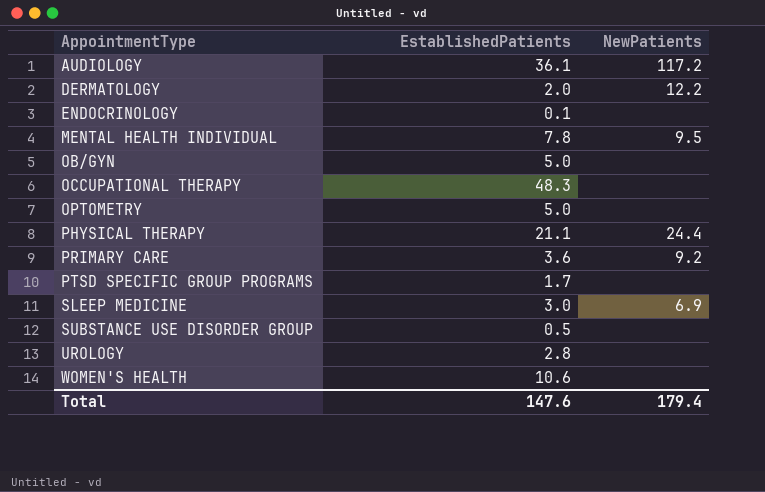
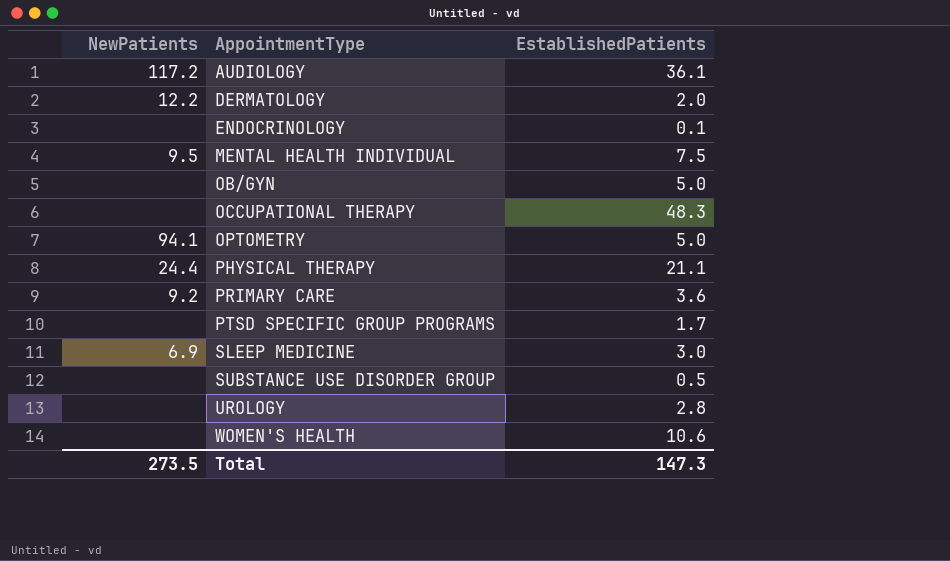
column NewPatients | position: 3 -> 1
MENTAL HEALTH INDIVIDUAL | EstablishedPatients: 7.8 -> 7.5
OPTOMETRY | NewPatients: none -> 94.1
Total | NewPatients: 179.4 -> 273.5
Total | EstablishedPatients: 147.6 -> 147.3

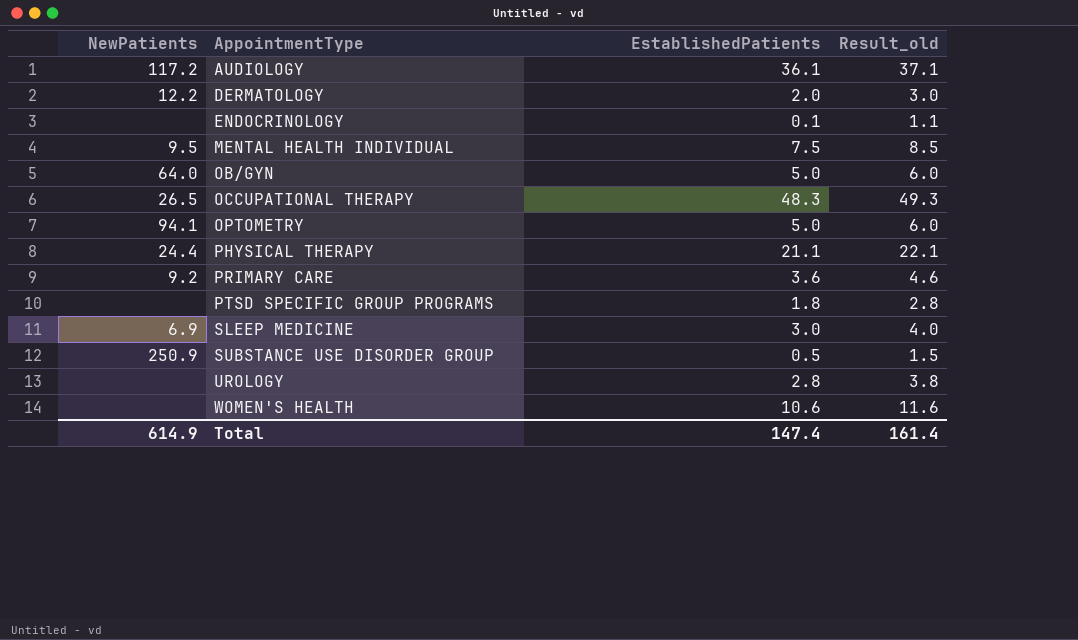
column Result_old | formula: none -> [EstablishedPatients] + 1
OB/GYN | NewPatients: none -> 64.0
OCCUPATIONAL THERAPY | NewPatients: none -> 26.5
PTSD SPECIFIC GROUP PROGRAMS | EstablishedPatients: 1.7 -> 1.8
SUBSTANCE USE DISORDER GROUP | NewPatients: none -> 250.9
Total | NewPatients: 273.5 -> 614.9
Total | EstablishedPatients: 147.3 -> 147.4

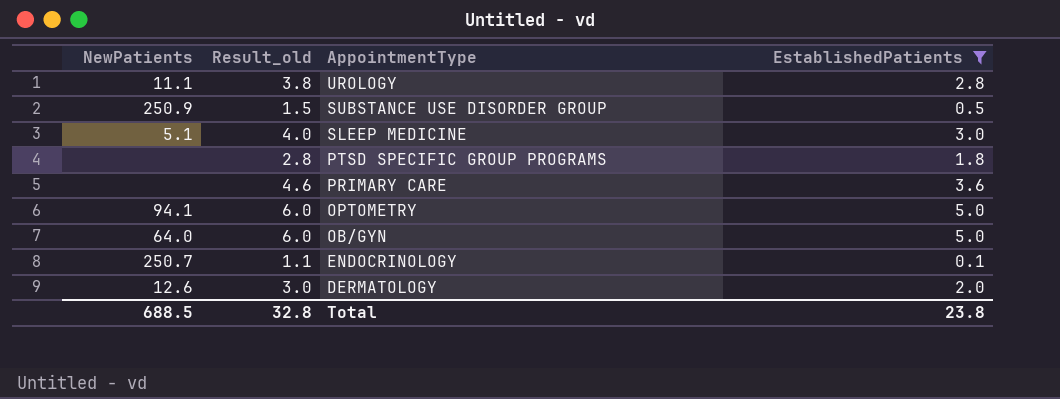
filter: none -> EstablishedPatients <= 5.0
row order: AppointmentType ascending -> AppointmentType descending
column Result_old | position: 4 -> 2
UROLOGY | NewPatients: none -> 11.1
SLEEP MEDICINE | NewPatients: 6.9 -> 5.1
PRIMARY CARE | NewPatients: 9.2 -> none
ENDOCRINOLOGY | NewPatients: none -> 250.7
DERMATOLOGY | NewPatients: 12.2 -> 12.6
Total | NewPatients: 614.9 -> 688.5
Total | Result_old: 161.4 -> 32.8
Total | EstablishedPatients: 147.4 -> 23.8

